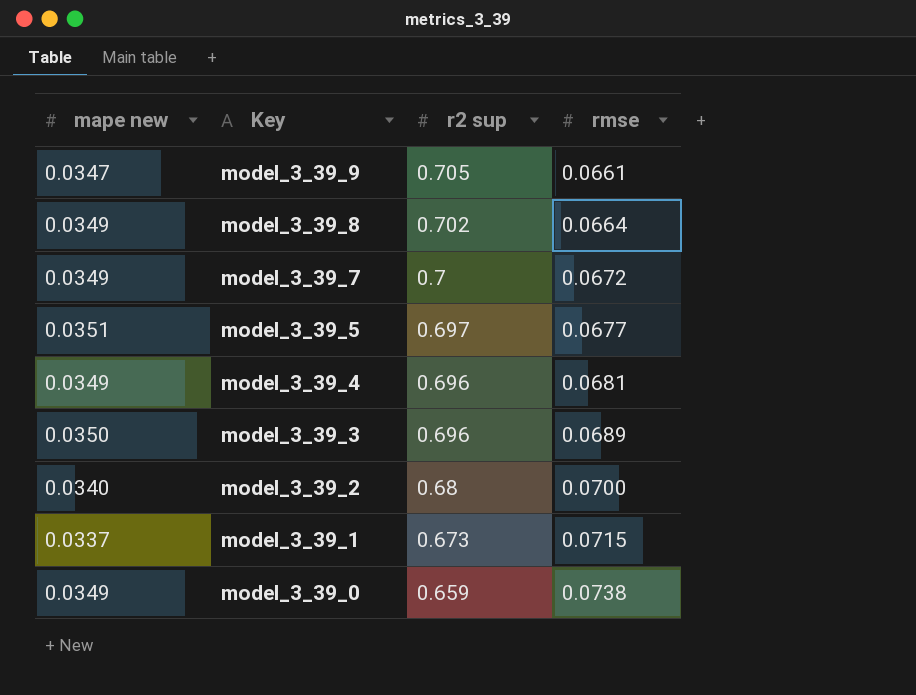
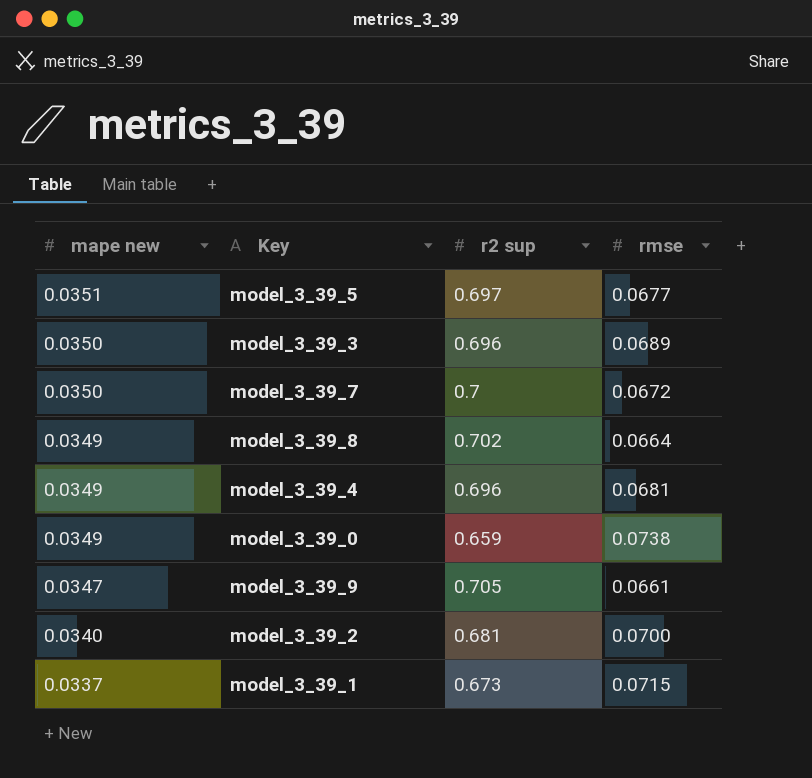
row order: Key descending -> mape new descending
model_3_39_7 | mape new: 0.0349 -> 0.0350
model_3_39_2 | r2 sup: 0.68 -> 0.681

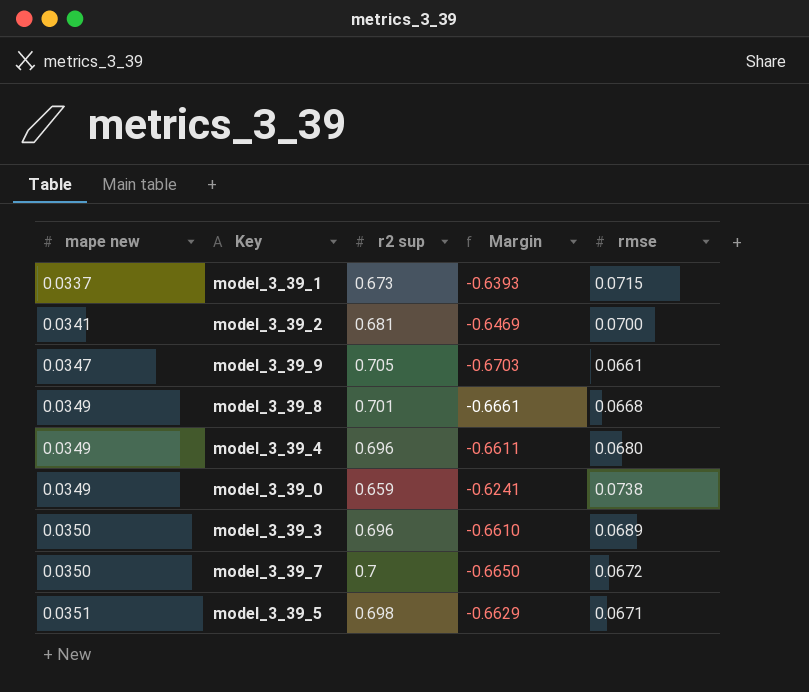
row order: mape new descending -> mape new ascending
column Margin | formula: none -> [mape new] - [r2 sup]
model_3_39_2 | mape new: 0.0340 -> 0.0341
model_3_39_8 | r2 sup: 0.702 -> 0.701
model_3_39_8 | rmse: 0.0664 -> 0.0668
model_3_39_4 | rmse: 0.0681 -> 0.0680
model_3_39_5 | r2 sup: 0.697 -> 0.698
model_3_39_5 | rmse: 0.0677 -> 0.0671

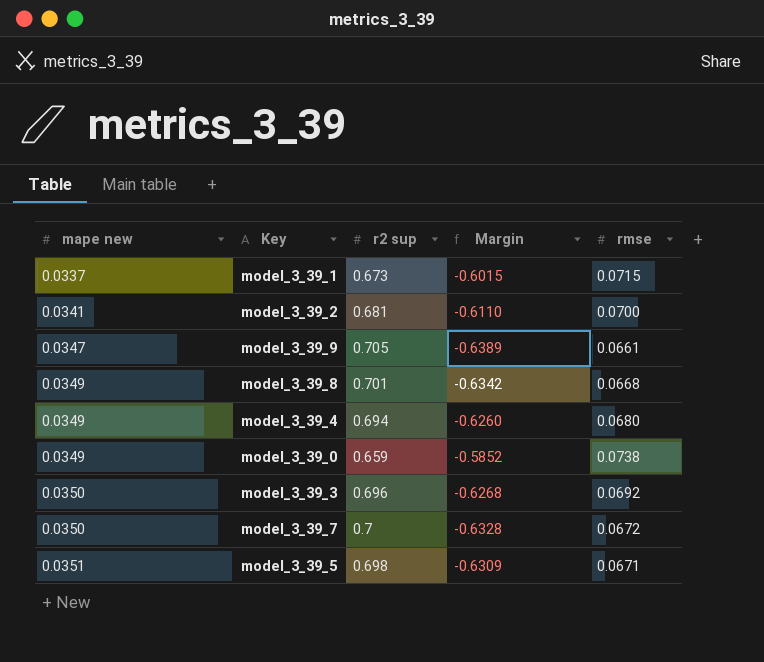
column Margin | formula: [mape new] - [r2 sup] -> [rmse] - [r2 sup]
model_3_39_4 | r2 sup: 0.696 -> 0.694
model_3_39_3 | rmse: 0.0689 -> 0.0692

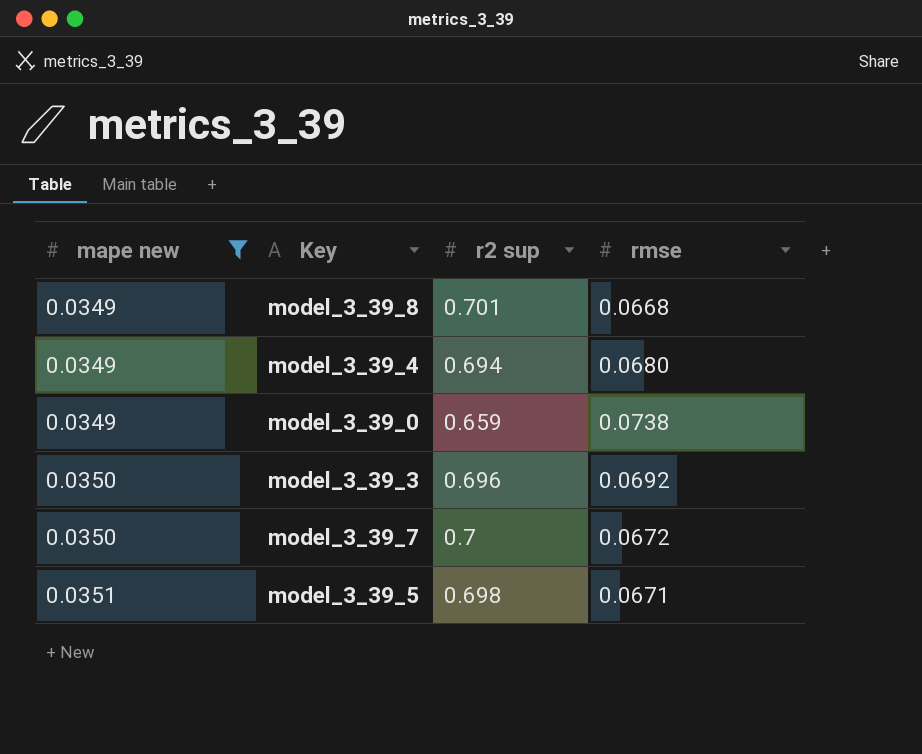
filter: none -> mape new >= 0.0349
column Margin | formula: [rmse] - [r2 sup] -> none

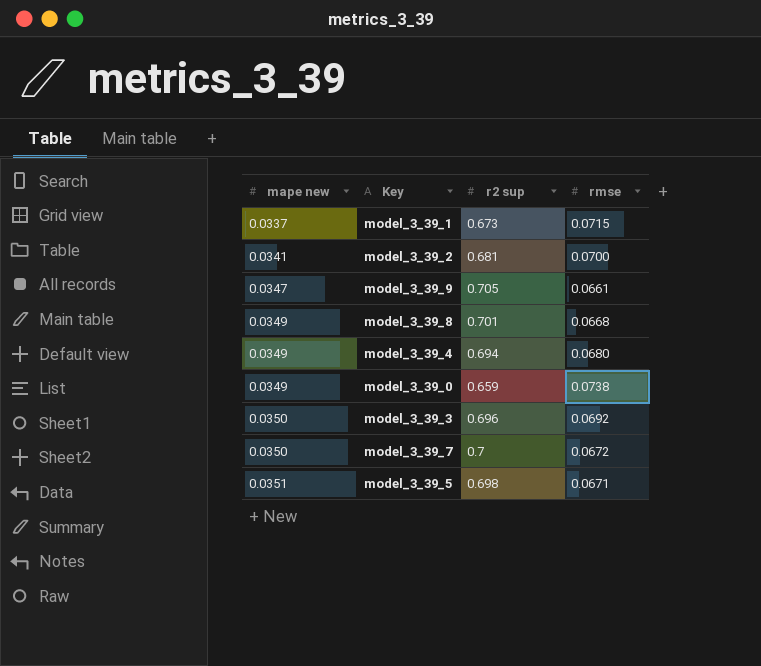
filter: mape new >= 0.0349 -> none

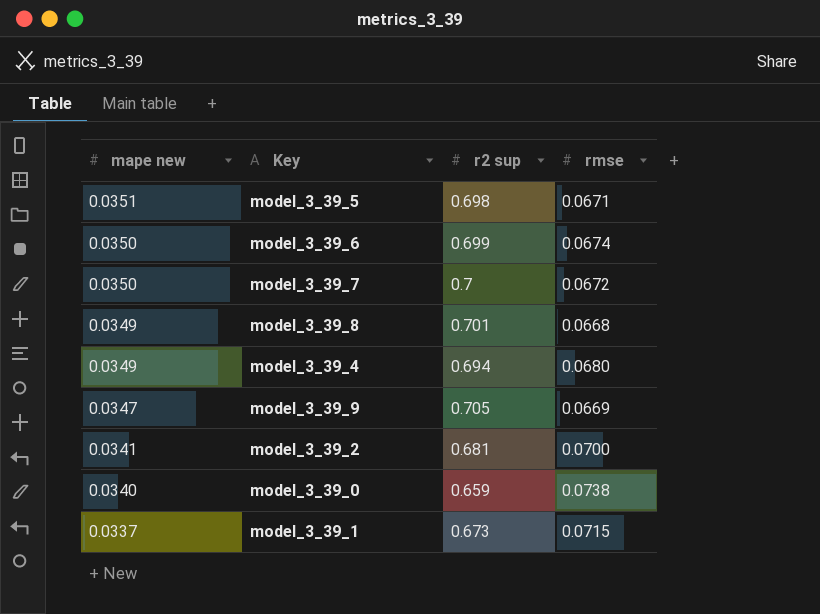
row order: mape new ascending -> mape new descending
row model_3_39_3: 0.0350 | 0.696 | 0.0692 -> none
row model_3_39_6: none -> 0.0350 | 0.699 | 0.0674
model_3_39_9 | rmse: 0.0661 -> 0.0669
model_3_39_0 | mape new: 0.0349 -> 0.0340

